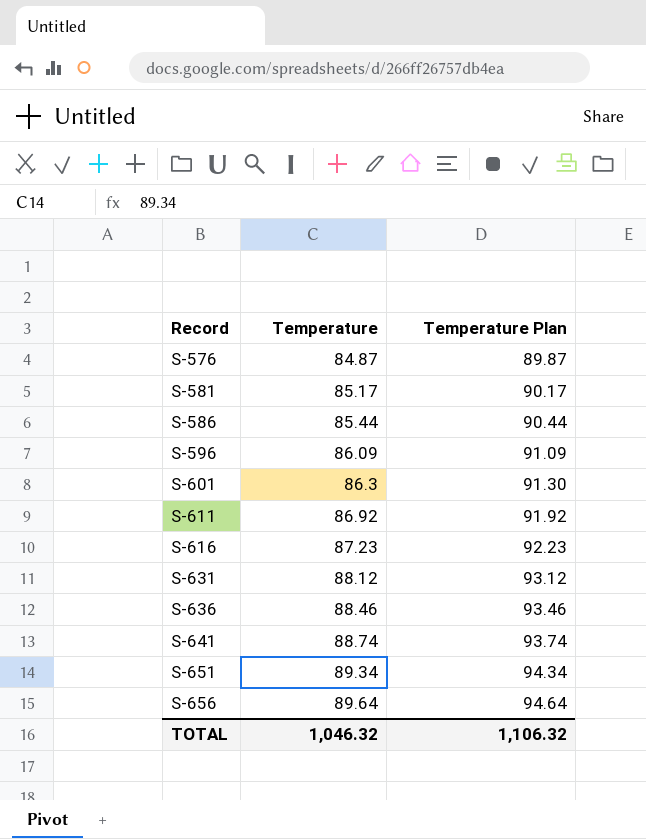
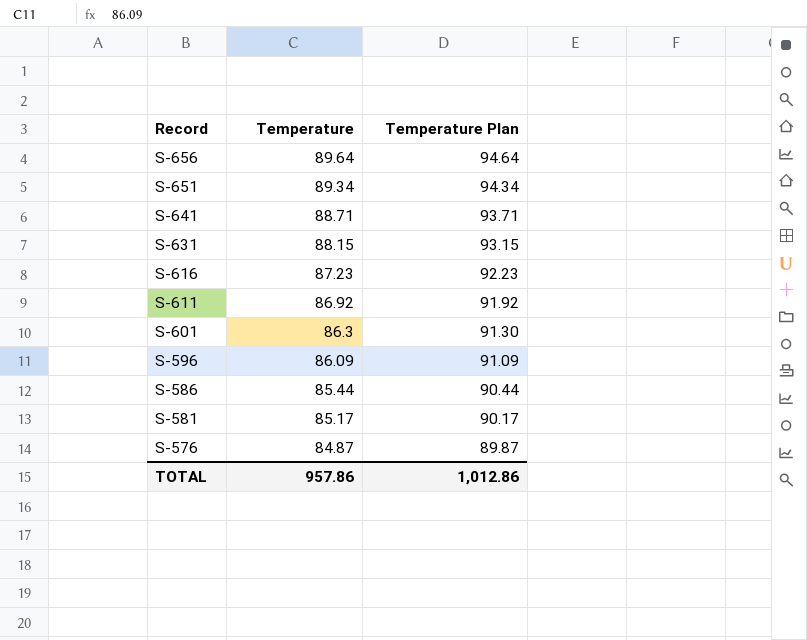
row order: Record ascending -> Record descending
row S-636: 88.46 | 93.46 -> none
S-641 | Temperature: 88.74 -> 88.71
S-641 | Temperature Plan: 93.74 -> 93.71
S-631 | Temperature: 88.12 -> 88.15
S-631 | Temperature Plan: 93.12 -> 93.15
TOTAL | Temperature: 1,046.32 -> 957.86
TOTAL | Temperature Plan: 1,106.32 -> 1,012.86

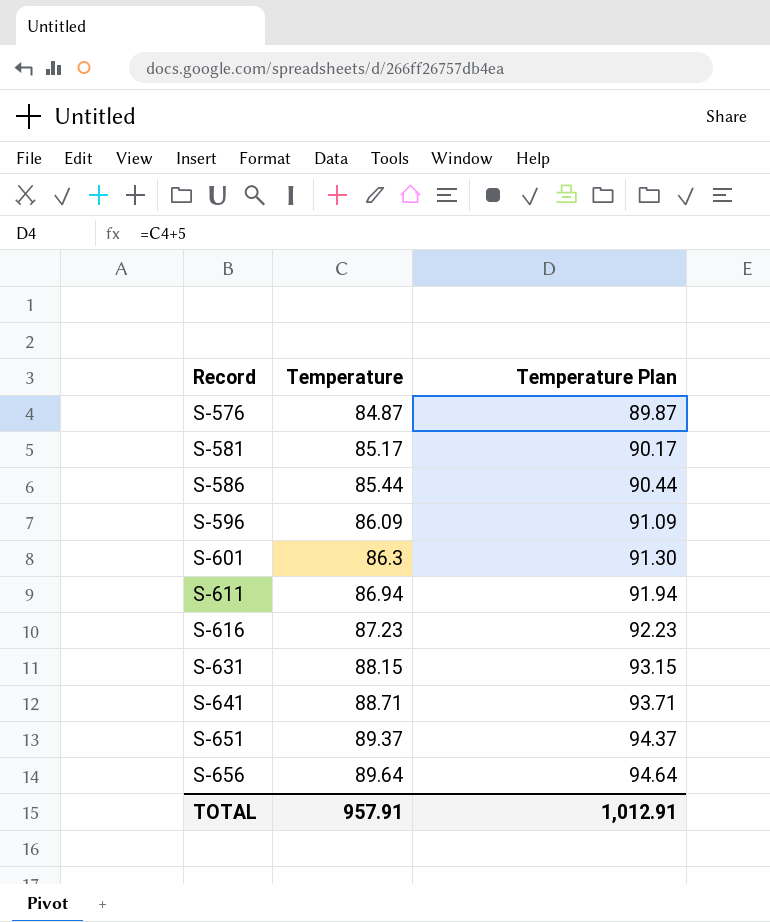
row order: Record descending -> Record ascending
S-611 | Temperature: 86.92 -> 86.94
S-611 | Temperature Plan: 91.92 -> 91.94
S-651 | Temperature: 89.34 -> 89.37
S-651 | Temperature Plan: 94.34 -> 94.37
TOTAL | Temperature: 957.86 -> 957.91
TOTAL | Temperature Plan: 1,012.86 -> 1,012.91

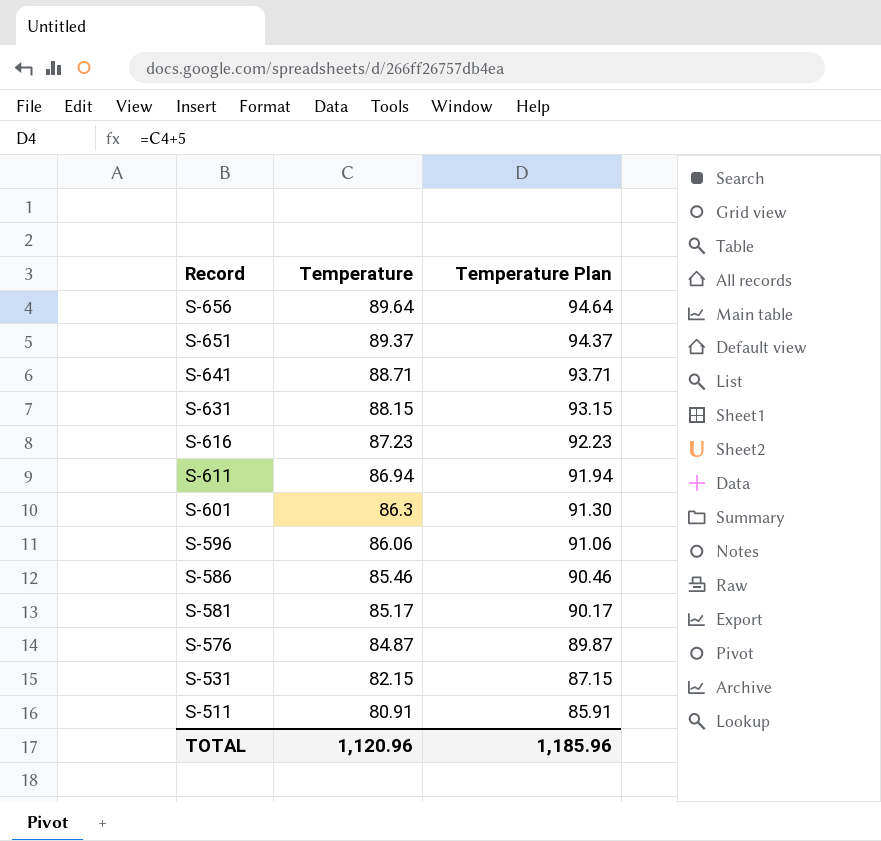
row order: Record ascending -> Record descending
S-596 | Temperature: 86.09 -> 86.06
S-596 | Temperature Plan: 91.09 -> 91.06
S-586 | Temperature: 85.44 -> 85.46
S-586 | Temperature Plan: 90.44 -> 90.46
row S-531: none -> 82.15 | 87.15
row S-511: none -> 80.91 | 85.91
TOTAL | Temperature: 957.91 -> 1,120.96
TOTAL | Temperature Plan: 1,012.91 -> 1,185.96

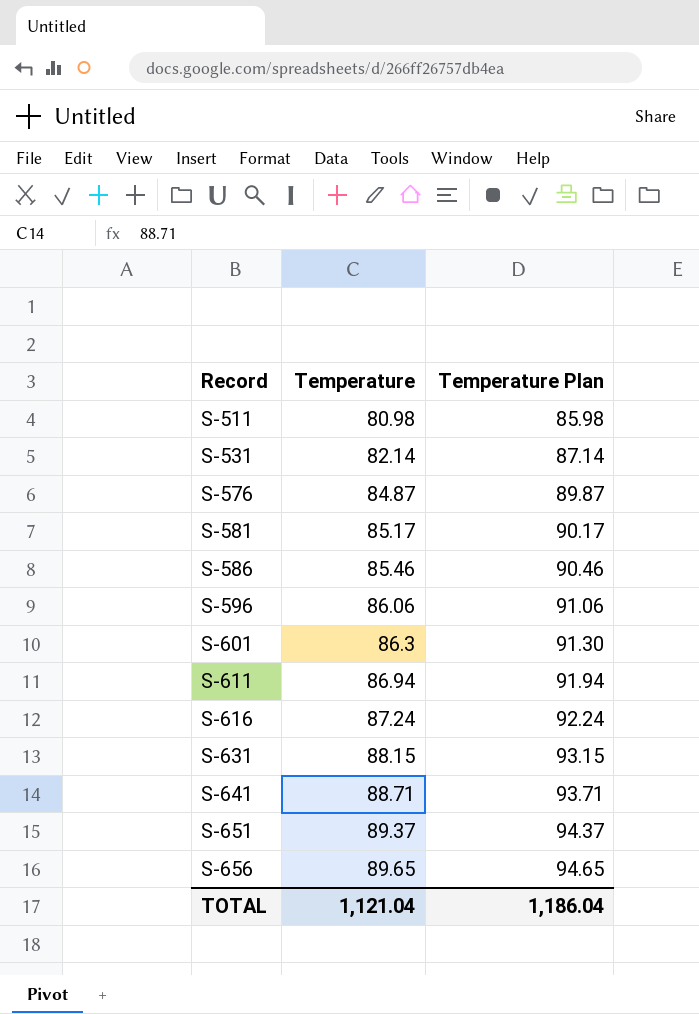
row order: Record descending -> Record ascending
S-511 | Temperature: 80.91 -> 80.98
S-511 | Temperature Plan: 85.91 -> 85.98
S-531 | Temperature: 82.15 -> 82.14
S-531 | Temperature Plan: 87.15 -> 87.14
S-616 | Temperature: 87.23 -> 87.24
S-616 | Temperature Plan: 92.23 -> 92.24
S-656 | Temperature: 89.64 -> 89.65
S-656 | Temperature Plan: 94.64 -> 94.65
TOTAL | Temperature: 1,120.96 -> 1,121.04
TOTAL | Temperature Plan: 1,185.96 -> 1,186.04

